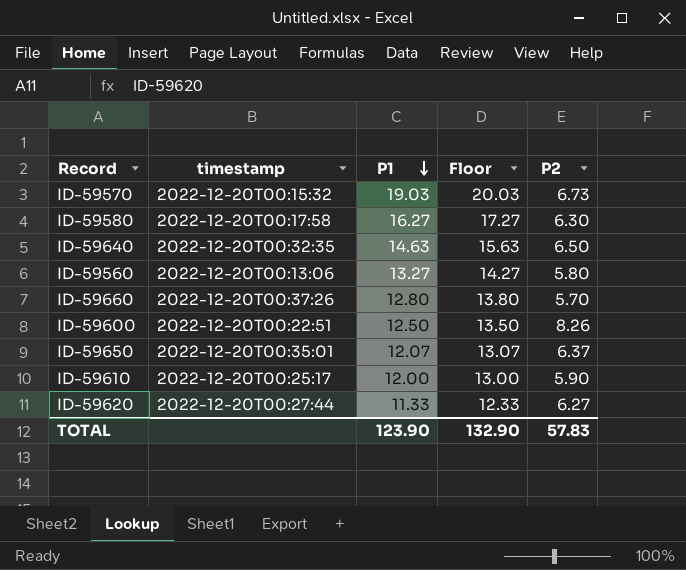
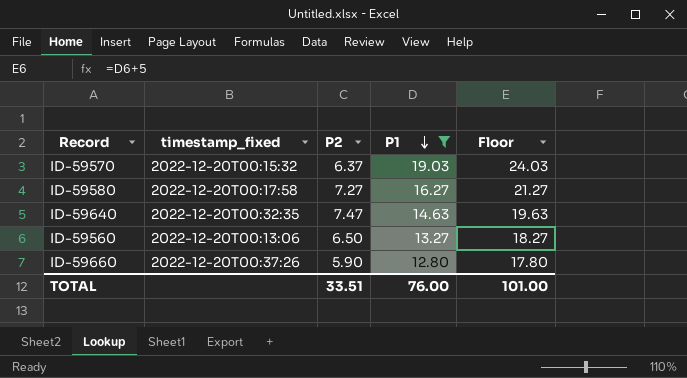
filter: none -> P1 >= 12.80
column name: timestamp -> timestamp_fixed
column P2 | position: 5 -> 3
column Floor | formula: [P1] + 1 -> [P1] + 5
ID-59570 | P2: 6.73 -> 6.37
ID-59580 | P2: 6.30 -> 7.27
ID-59640 | P2: 6.50 -> 7.47
ID-59560 | P2: 5.80 -> 6.50
ID-59660 | P2: 5.70 -> 5.90
TOTAL | P2: 57.83 -> 33.51
TOTAL | P1: 123.90 -> 76.00
TOTAL | Floor: 132.90 -> 101.00

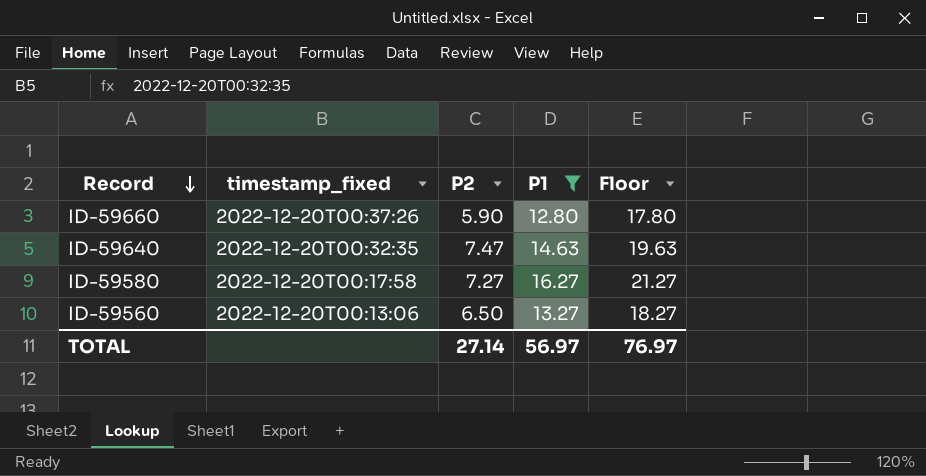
row order: P1 descending -> Record descending
row ID-59570: 2022-12-20T00:15:32 | 6.37 | 19.03 | 24.03 -> none
TOTAL | P2: 33.51 -> 27.14
TOTAL | P1: 76.00 -> 56.97
TOTAL | Floor: 101.00 -> 76.97

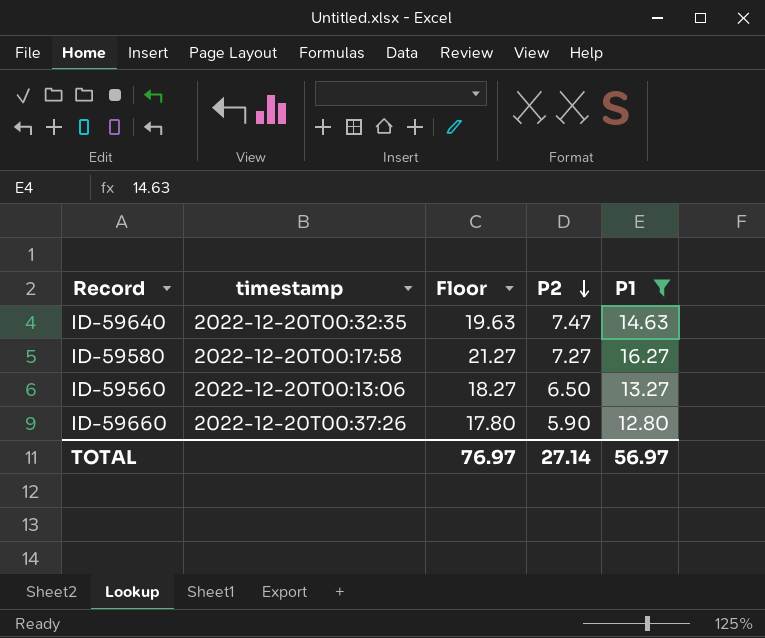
row order: Record descending -> P2 descending
column name: timestamp_fixed -> timestamp
column Floor | position: 5 -> 3

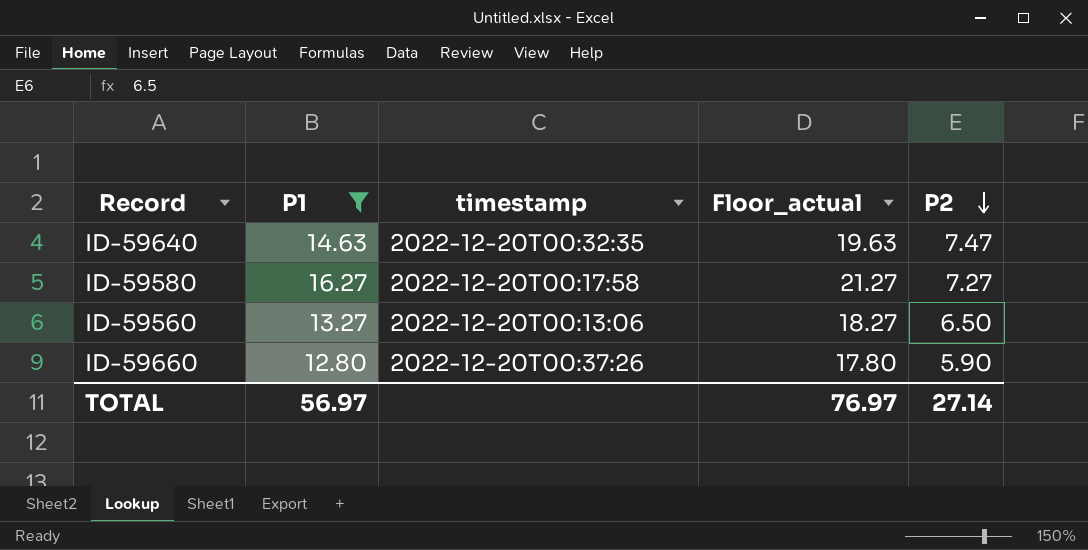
column P1 | position: 5 -> 2
column name: Floor -> Floor_actual

